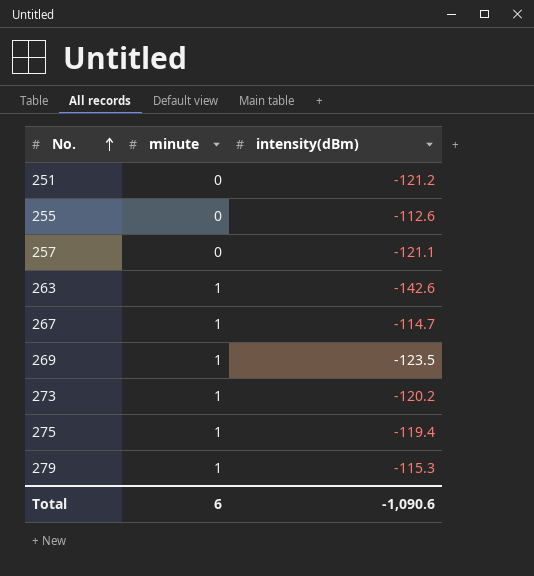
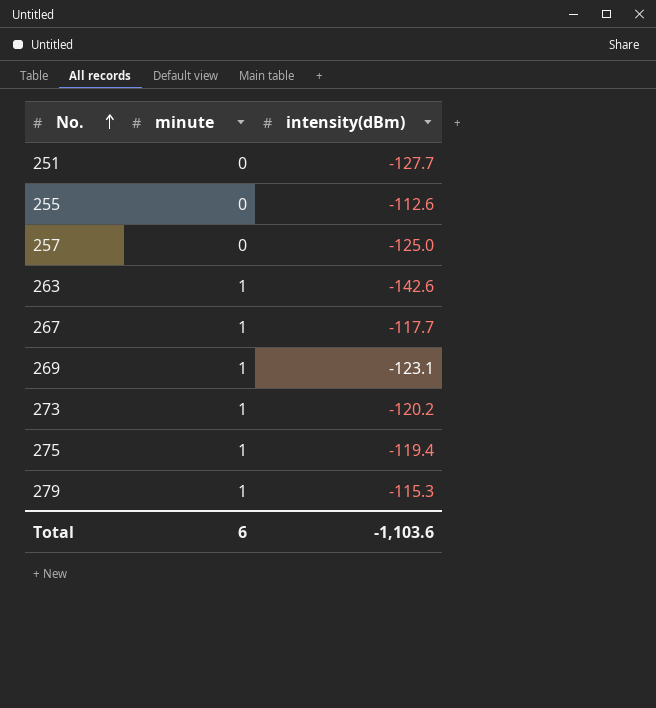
251 | intensity(dBm): -121.2 -> -127.7
257 | intensity(dBm): -121.1 -> -125.0
267 | intensity(dBm): -114.7 -> -117.7
269 | intensity(dBm): -123.5 -> -123.1
Total | intensity(dBm): -1,090.6 -> -1,103.6

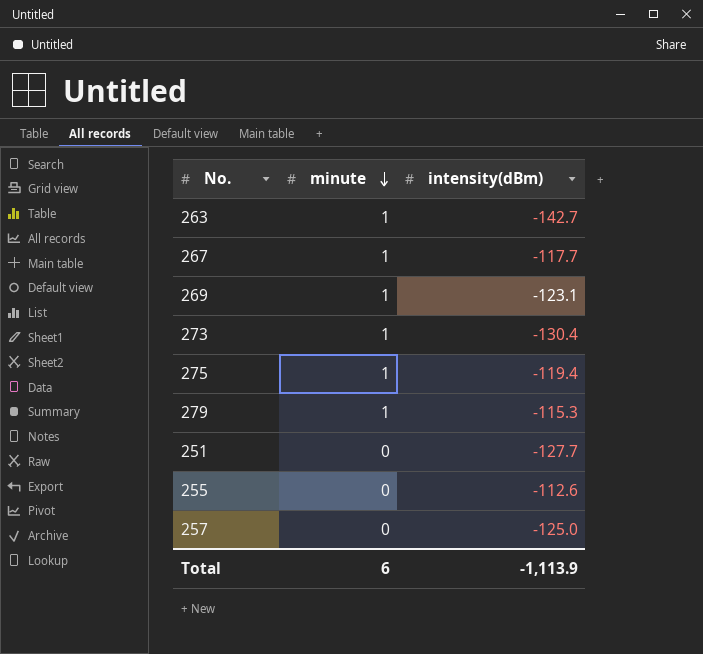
row order: No. ascending -> minute descending
263 | intensity(dBm): -142.6 -> -142.7
273 | intensity(dBm): -120.2 -> -130.4
Total | intensity(dBm): -1,103.6 -> -1,113.9

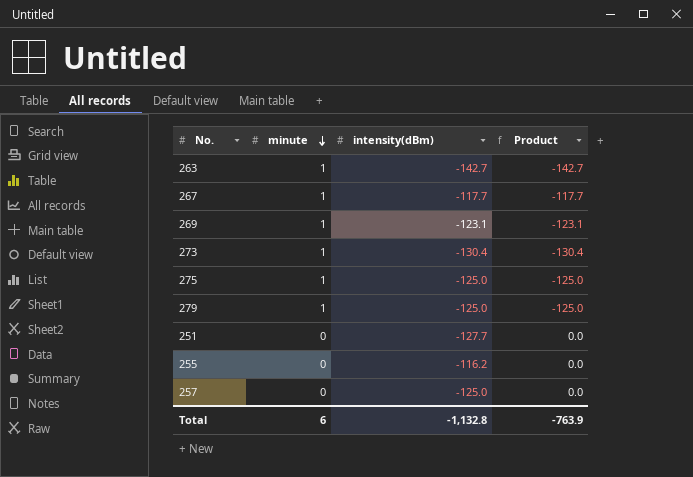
column Product | formula: none -> [minute] * [intensity(dBm)]
275 | intensity(dBm): -119.4 -> -125.0
279 | intensity(dBm): -115.3 -> -125.0
255 | intensity(dBm): -112.6 -> -116.2
Total | intensity(dBm): -1,113.9 -> -1,132.8

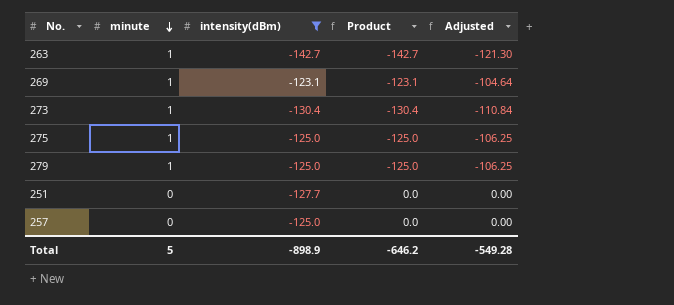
filter: none -> intensity(dBm) <= -123.1
column Adjusted | formula: none -> [Product] * 0.85
Total | minute: 6 -> 5
Total | intensity(dBm): -1,132.8 -> -898.9
Total | Product: -763.9 -> -646.2

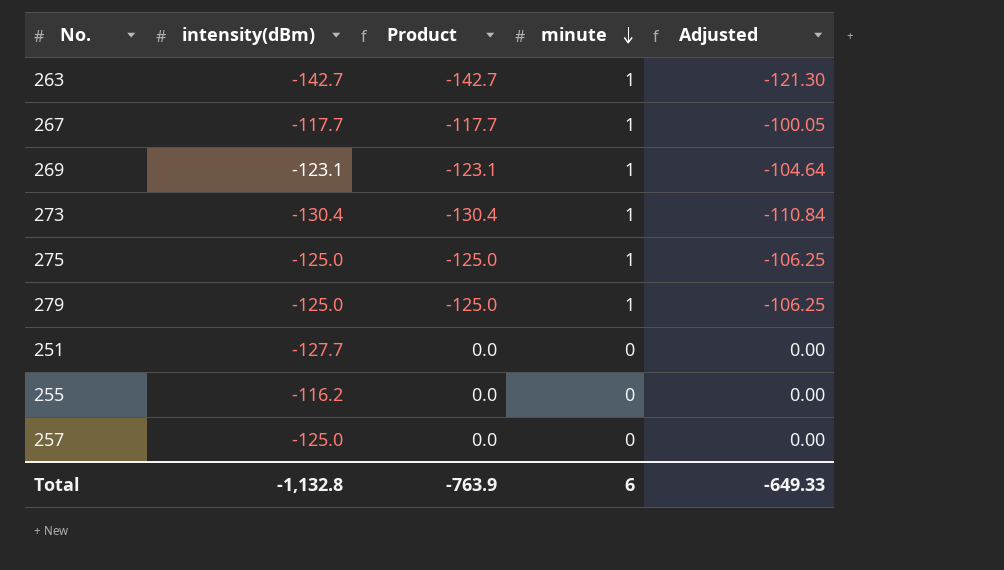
filter: intensity(dBm) <= -123.1 -> none
column minute | position: 2 -> 4
Total | intensity(dBm): -898.9 -> -1,132.8
Total | Product: -646.2 -> -763.9
Total | minute: 5 -> 6
Total | Adjusted: -549.28 -> -649.33

